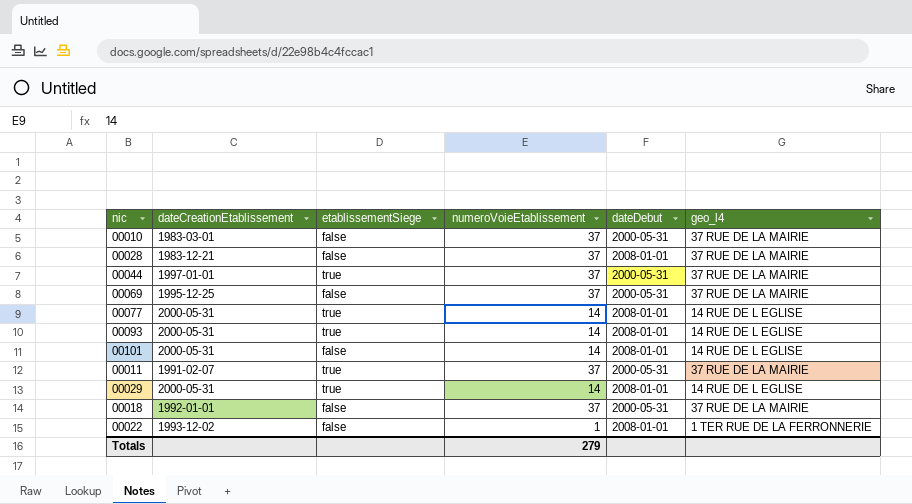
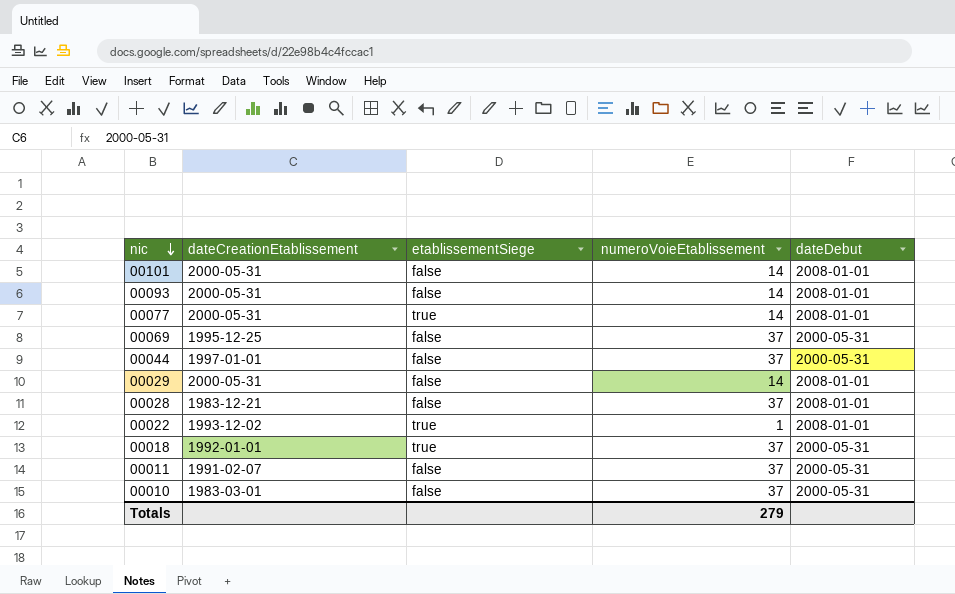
row order: none -> nic descending
column geo_l4 | position: 6 -> none
00093 | etablissementSiege: true -> false
00044 | etablissementSiege: true -> false
00029 | etablissementSiege: true -> false
00022 | etablissementSiege: false -> true
00018 | etablissementSiege: false -> true
00011 | etablissementSiege: true -> false

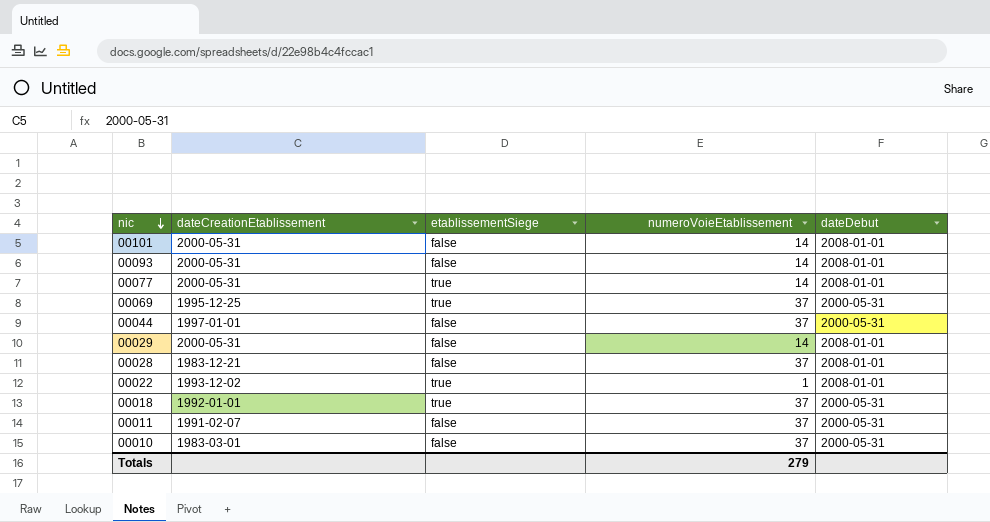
00069 | etablissementSiege: false -> true

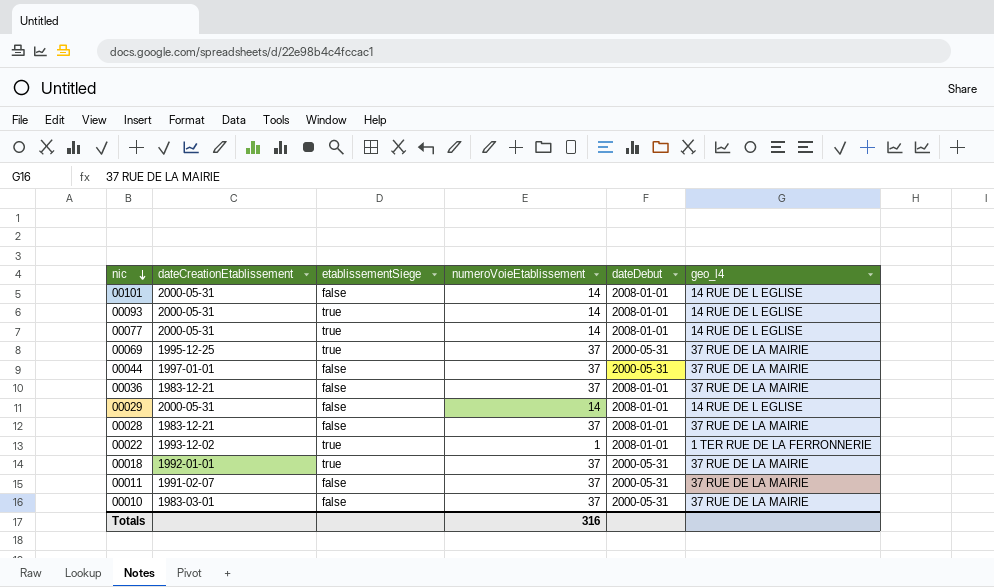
column geo_l4 | position: none -> 6
00093 | etablissementSiege: false -> true
row 00036: none -> 1983-12-21 | false | 37 | 2008-01-01 | 37 RUE DE LA MAIRIE
Totals | numeroVoieEtablissement: 279 -> 316

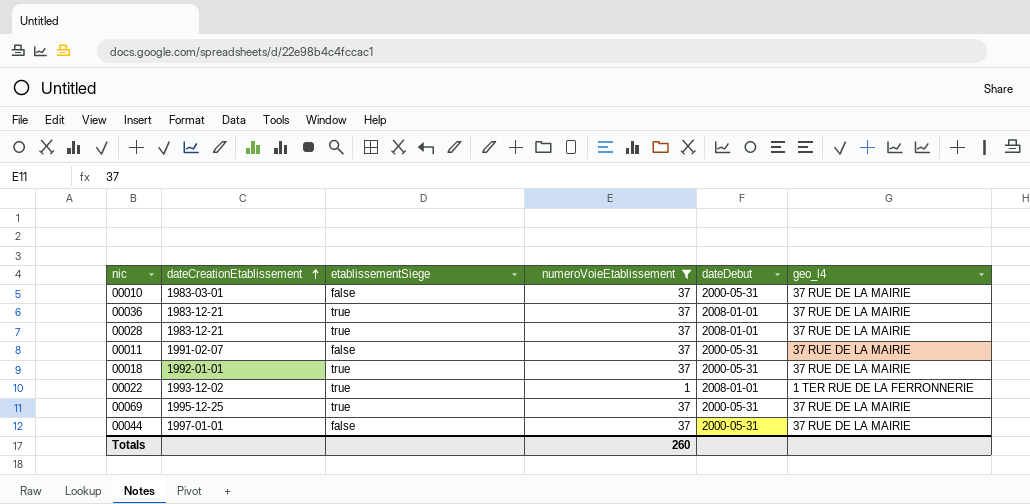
filter: none -> numeroVoieEtablissement != 14
row order: nic descending -> dateCreationEtablissement ascending
00036 | etablissementSiege: false -> true
00028 | etablissementSiege: false -> true
Totals | numeroVoieEtablissement: 316 -> 260

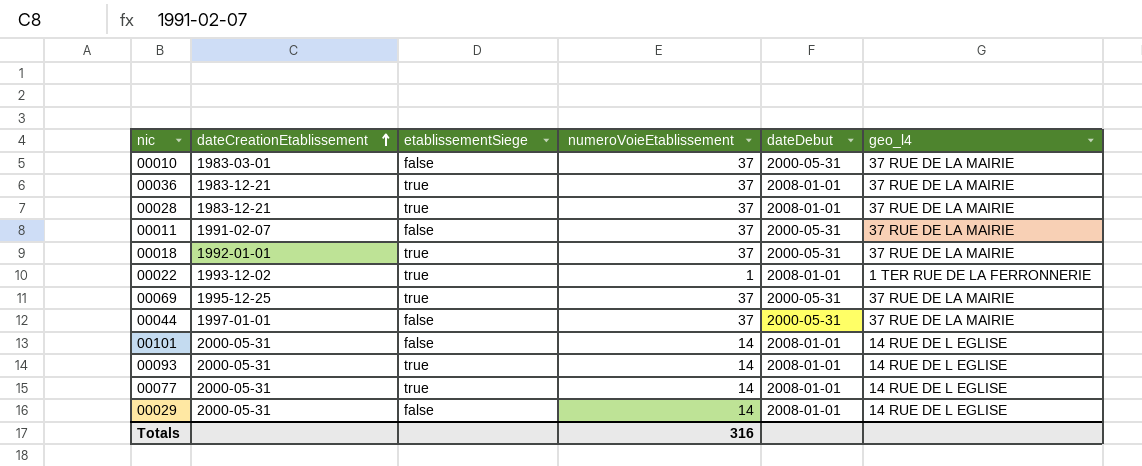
filter: numeroVoieEtablissement != 14 -> none
Totals | numeroVoieEtablissement: 260 -> 316

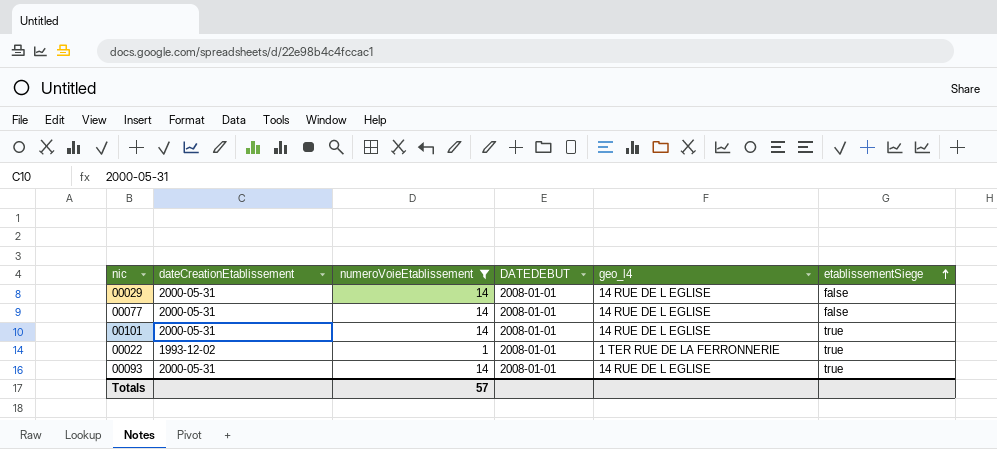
filter: none -> numeroVoieEtablissement != 37
row order: dateCreationEtablissement ascending -> etablissementSiege ascending
column name: dateDebut -> DATEDEBUT
column etablissementSiege | position: 3 -> 6
00077 | etablissementSiege: true -> false
00101 | etablissementSiege: false -> true
Totals | numeroVoieEtablissement: 316 -> 57

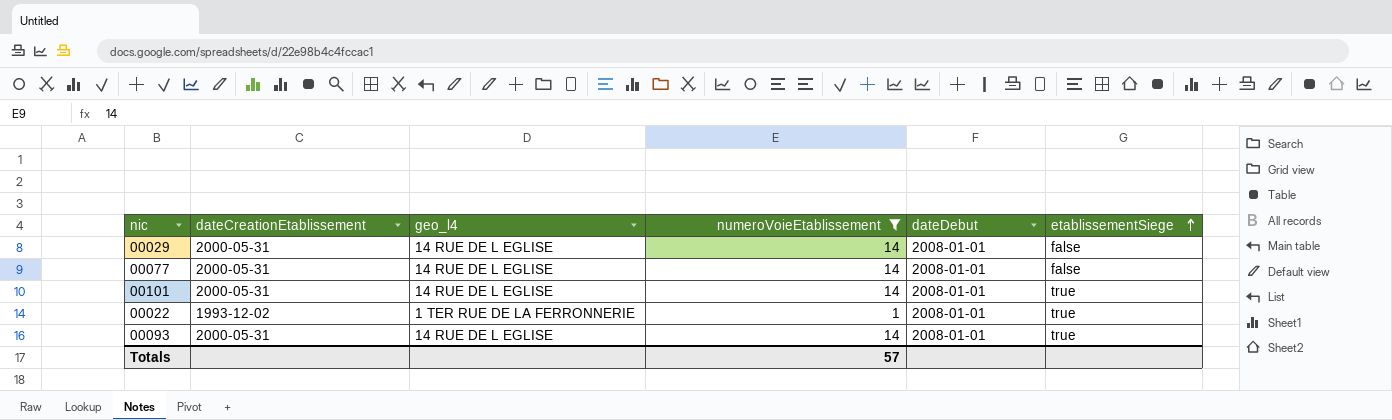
column geo_l4 | position: 5 -> 3
column name: DATEDEBUT -> dateDebut

